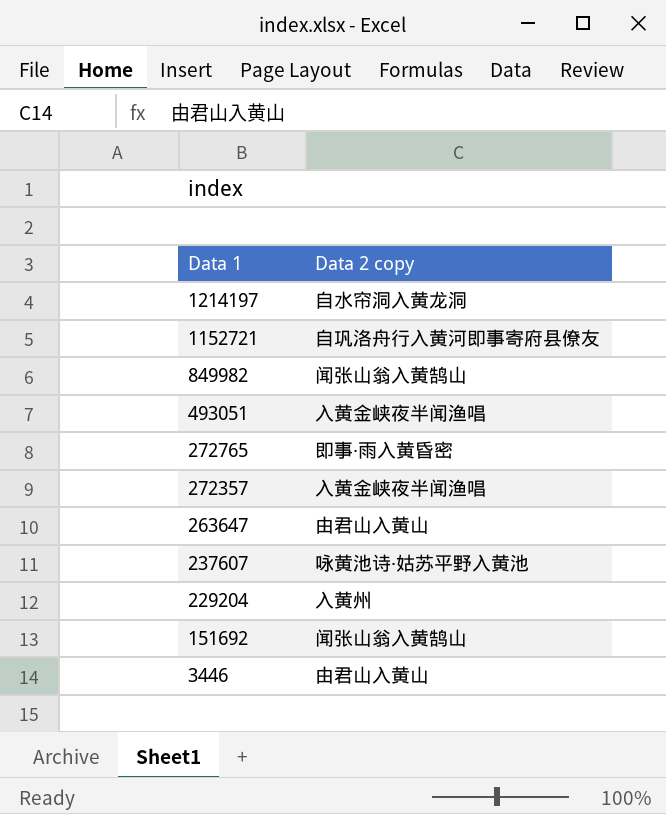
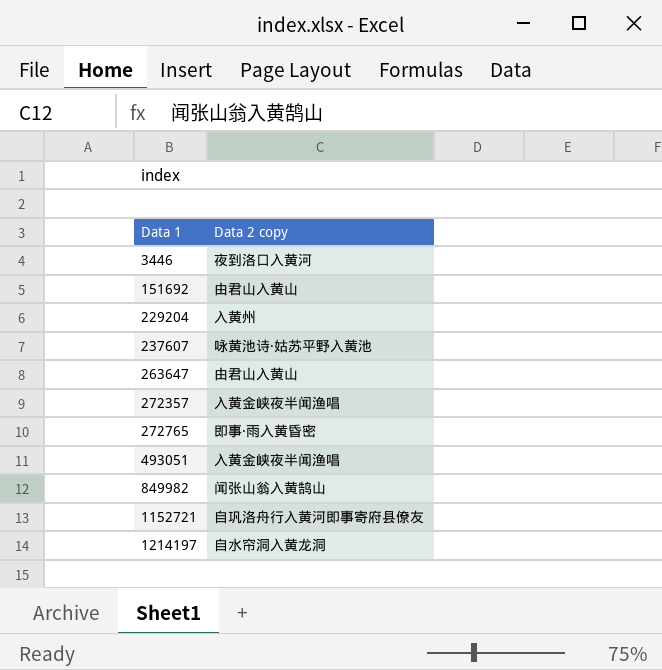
row order: Data 1 descending -> Data 1 ascending
3446 | Data 2 copy: 由君山入黄山 -> 夜到洛口入黄河
151692 | Data 2 copy: 闻张山翁入黄鹄山 -> 由君山入黄山

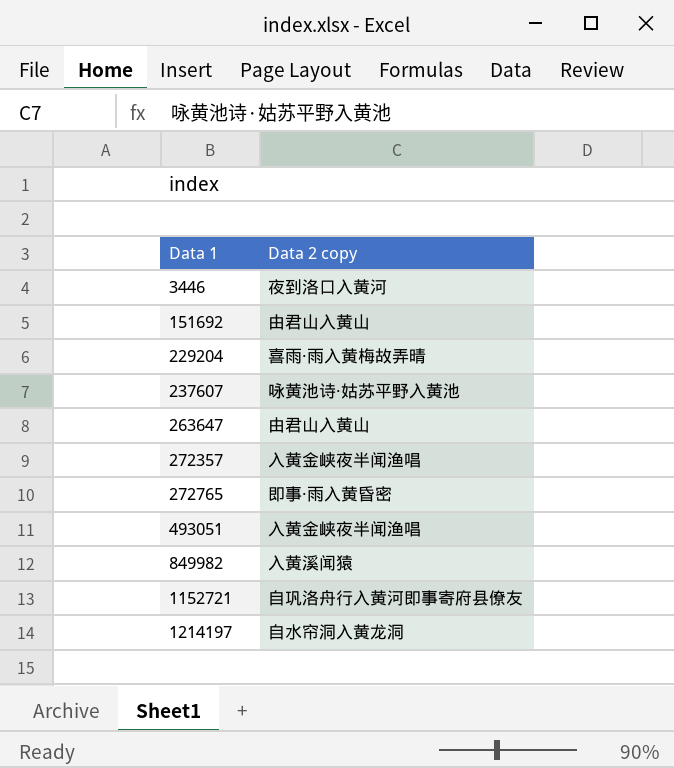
229204 | Data 2 copy: 入黄州 -> 喜雨·雨入黄梅故弄晴
849982 | Data 2 copy: 闻张山翁入黄鹄山 -> 入黄溪闻猿

